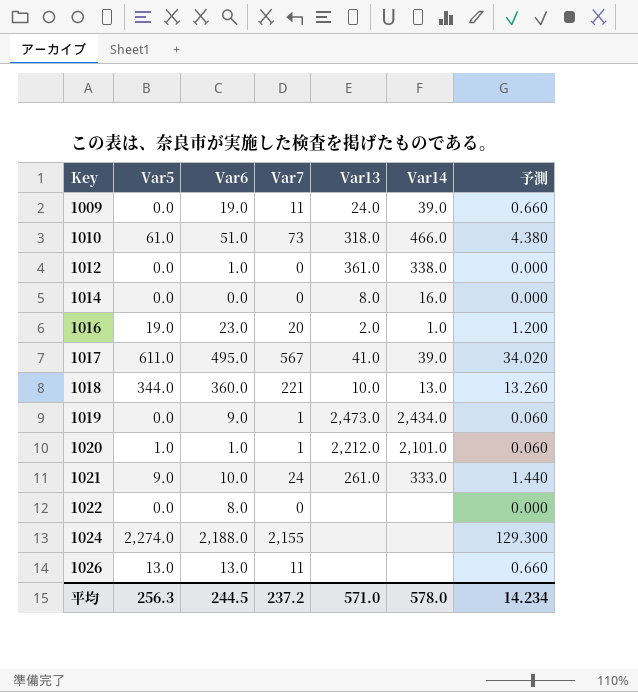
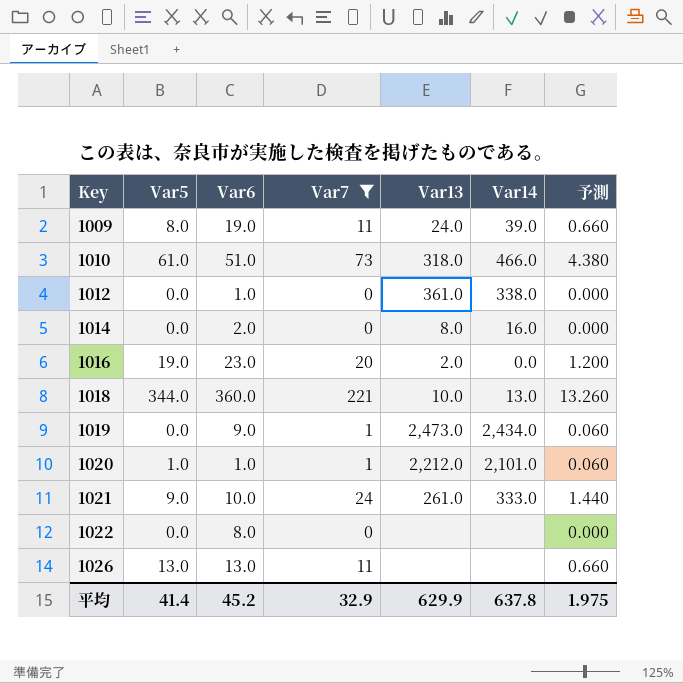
filter: none -> Var7 <= 221
1009 | Var5: 0.0 -> 8.0
1014 | Var6: 0.0 -> 2.0
1016 | Var14: 1.0 -> 0.0
平均 | Var5: 256.3 -> 41.4
平均 | Var6: 244.5 -> 45.2
平均 | Var7: 237.2 -> 32.9
平均 | Var13: 571.0 -> 629.9
平均 | Var14: 578.0 -> 637.8
平均 | 予測: 14.234 -> 1.975

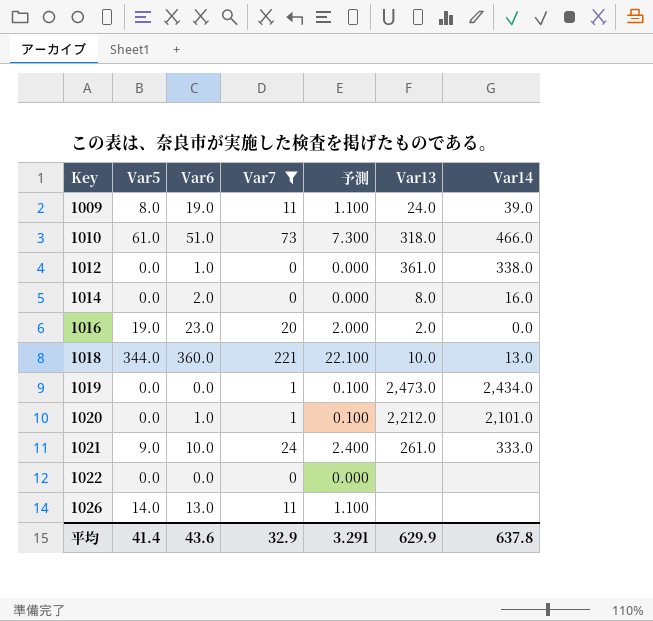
column 予測 | formula: [Var7] * 0.06 -> [Var7] * 0.1
column 予測 | position: 7 -> 5
1019 | Var6: 9.0 -> 0.0
1020 | Var5: 1.0 -> 0.0
1022 | Var6: 8.0 -> 0.0
1026 | Var5: 13.0 -> 14.0
平均 | Var6: 45.2 -> 43.6
平均 | 予測: 1.975 -> 3.291

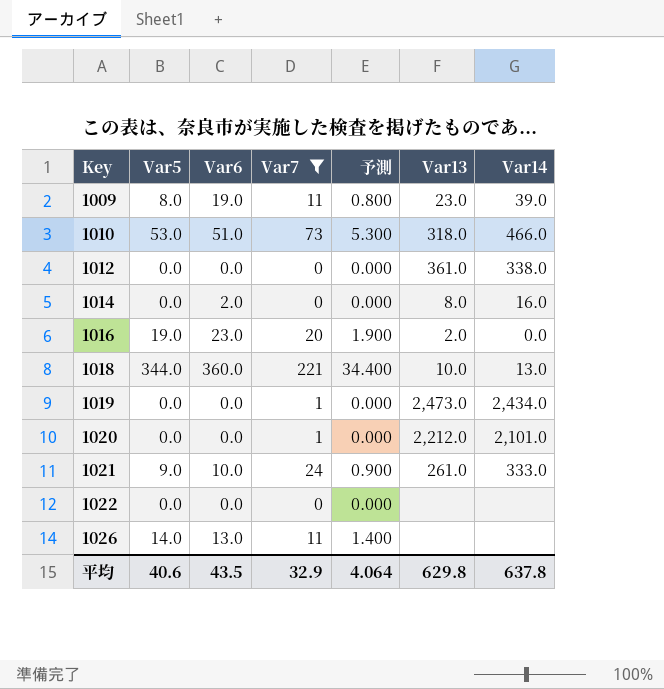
column 予測 | formula: [Var7] * 0.1 -> [Var5] * 0.1
1009 | Var13: 24.0 -> 23.0
1010 | Var5: 61.0 -> 53.0
1012 | Var6: 1.0 -> 0.0
1020 | Var6: 1.0 -> 0.0
平均 | Var5: 41.4 -> 40.6
平均 | Var6: 43.6 -> 43.5
平均 | 予測: 3.291 -> 4.064
平均 | Var13: 629.9 -> 629.8

